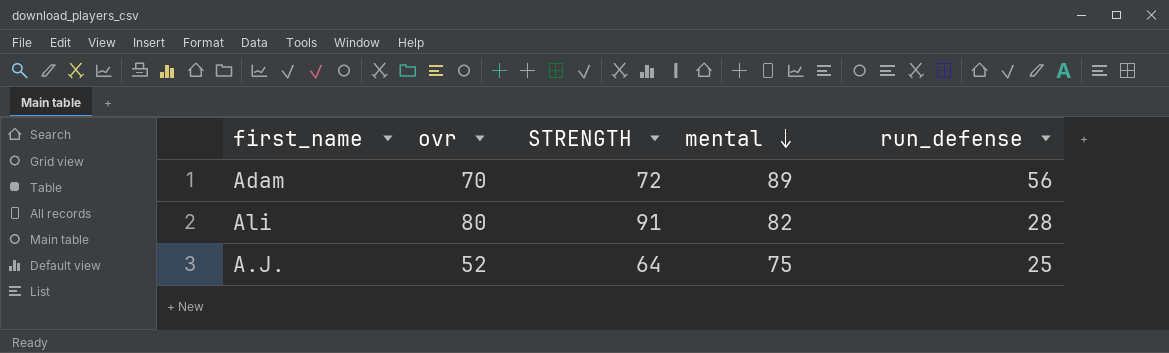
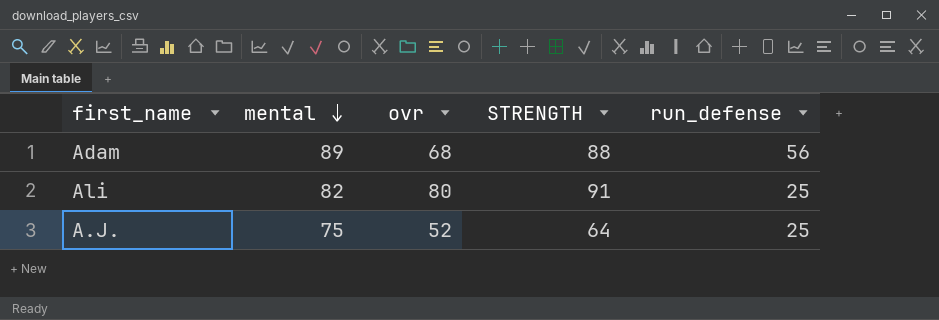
column mental | position: 4 -> 2
Adam | ovr: 70 -> 68
Adam | STRENGTH: 72 -> 88
Ali | run_defense: 28 -> 25

